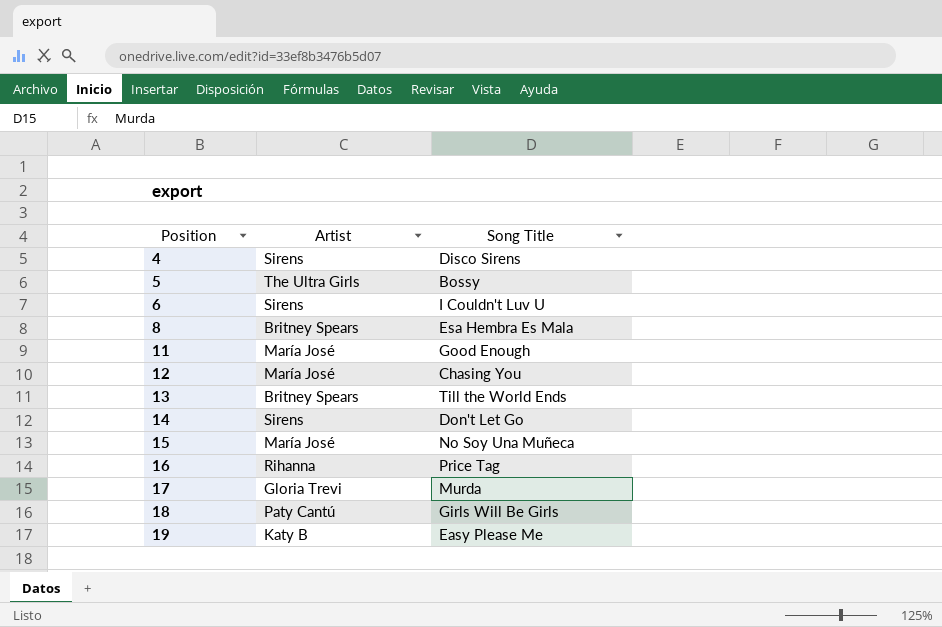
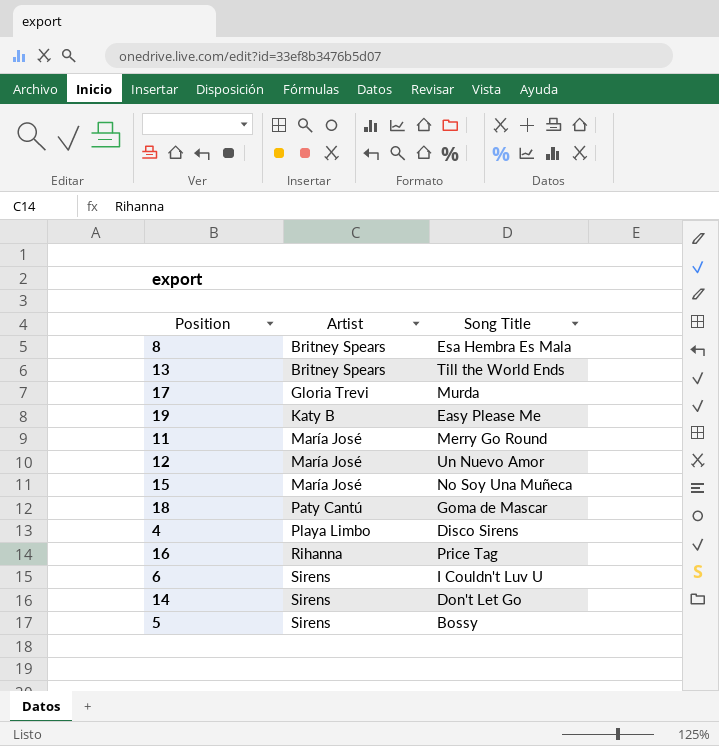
row order: Position ascending -> Artist ascending
11 | Song Title: Good Enough -> Merry Go Round
12 | Song Title: Chasing You -> Un Nuevo Amor
18 | Song Title: Girls Will Be Girls -> Goma de Mascar
4 | Artist: Sirens -> Playa Limbo
5 | Artist: The Ultra Girls -> Sirens

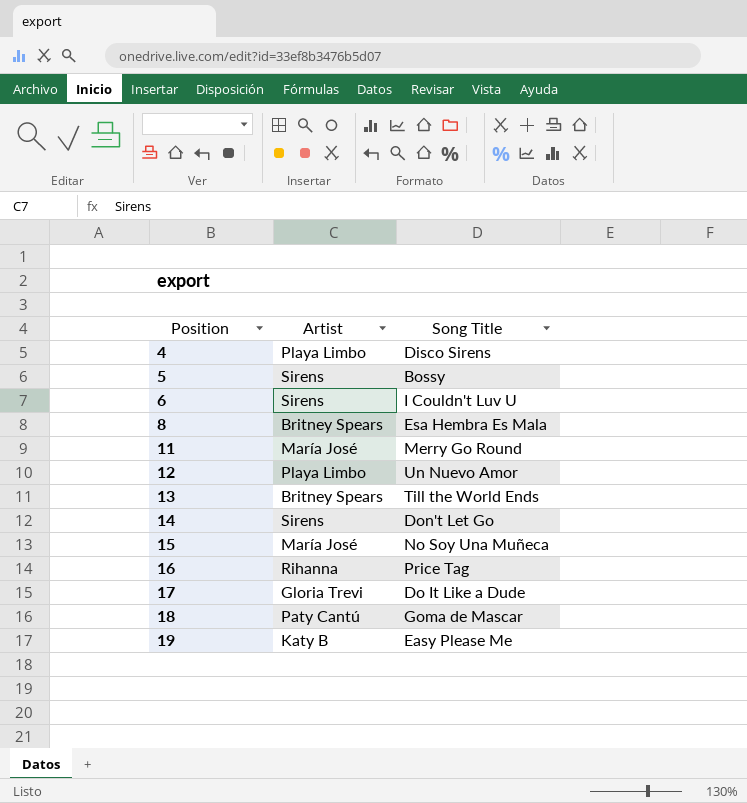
row order: Artist ascending -> Position ascending
12 | Artist: María José -> Playa Limbo
17 | Song Title: Murda -> Do It Like a Dude

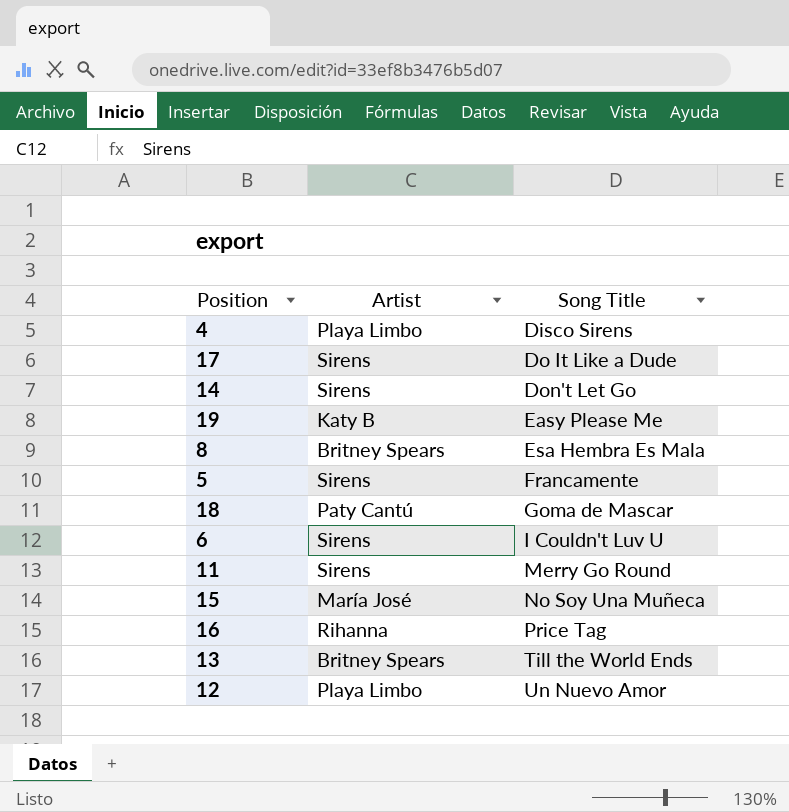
row order: Position ascending -> Song Title ascending
17 | Artist: Gloria Trevi -> Sirens
5 | Song Title: Bossy -> Francamente
11 | Artist: María José -> Sirens

